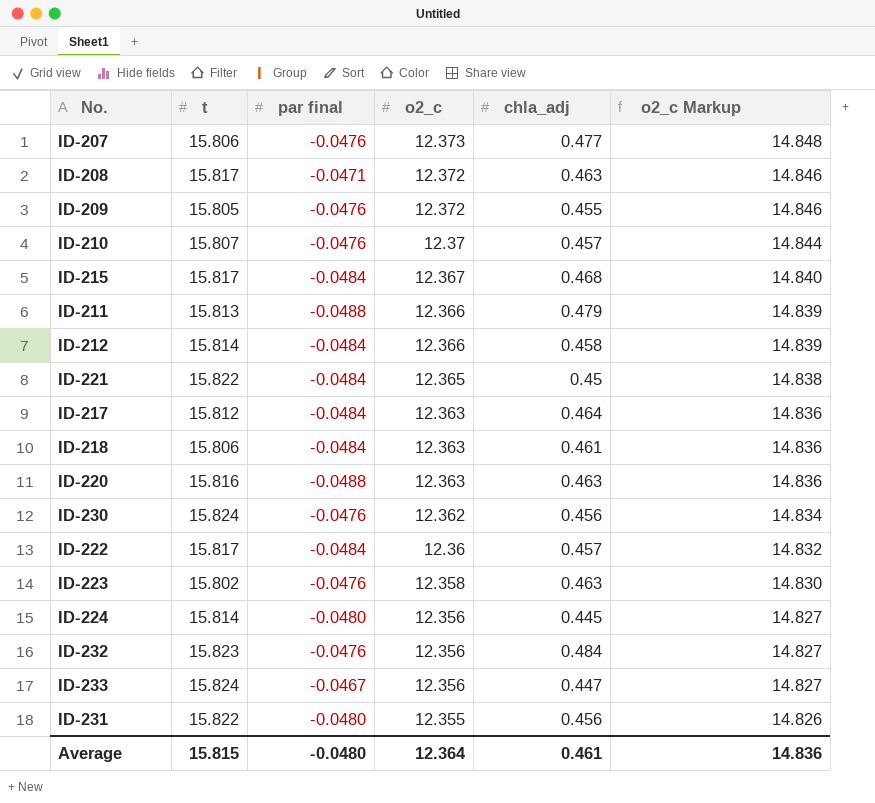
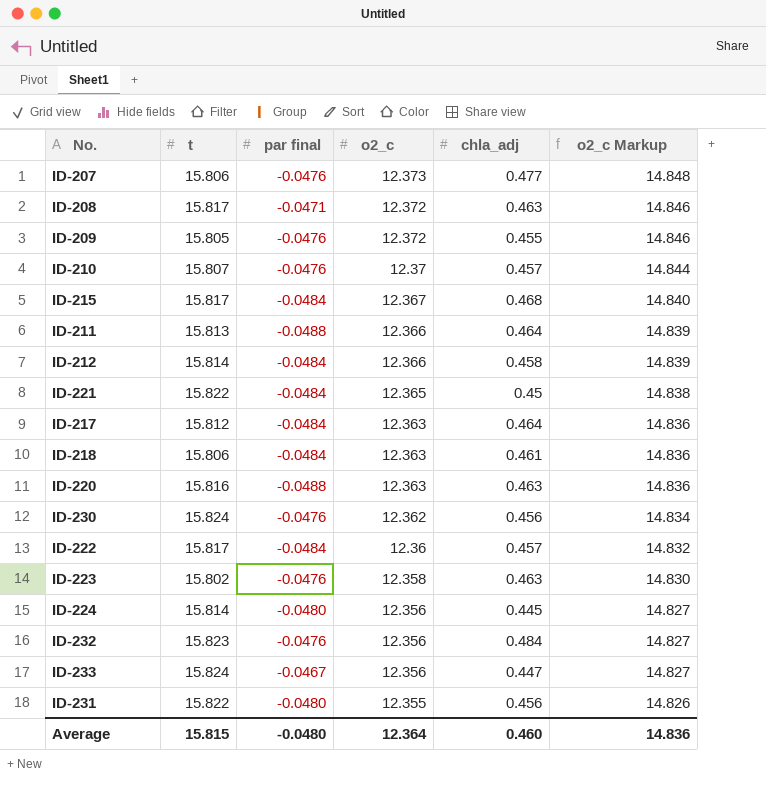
ID-211 | chla_adj: 0.479 -> 0.464
Average | chla_adj: 0.461 -> 0.460

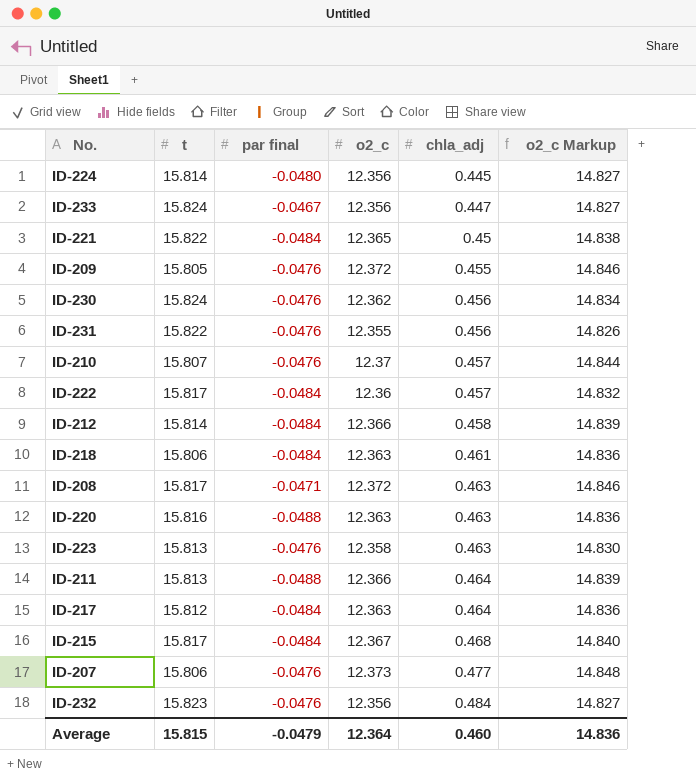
row order: o2_c descending -> chla_adj ascending
ID-231 | par final: -0.0480 -> -0.0476
ID-223 | t: 15.802 -> 15.813
Average | par final: -0.0480 -> -0.0479

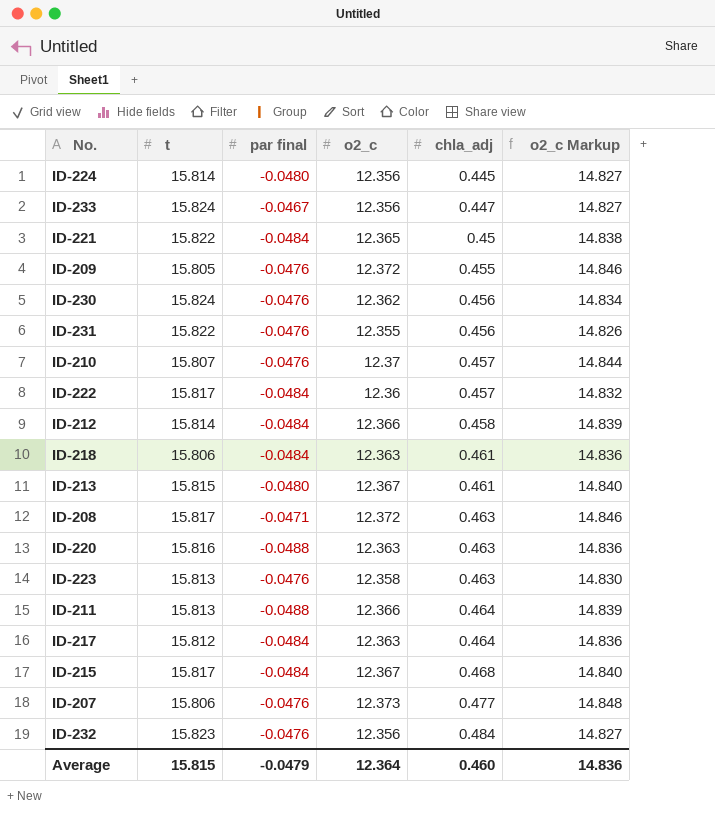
row ID-213: none -> 15.815 | -0.0480 | 12.367 | 0.461 | 14.840

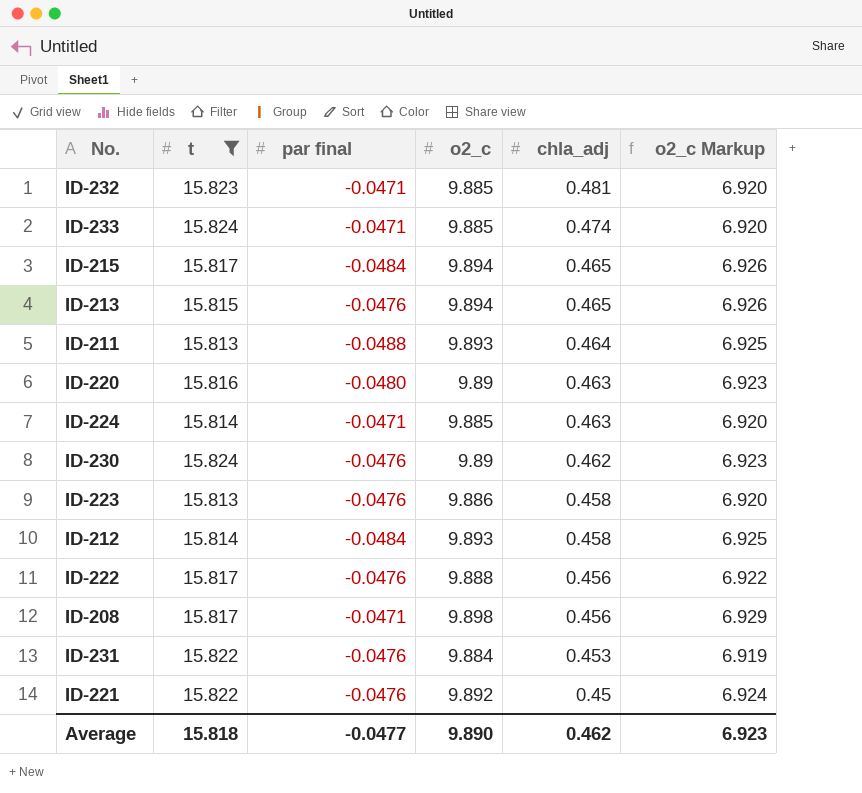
filter: none -> t >= 15.813
row order: chla_adj ascending -> chla_adj descending
column o2_c Markup | formula: [o2_c] * 1.2 -> [o2_c] * 0.7
ID-232 | par final: -0.0476 -> -0.0471
ID-232 | o2_c: 12.356 -> 9.885
ID-232 | chla_adj: 0.484 -> 0.481
ID-233 | par final: -0.0467 -> -0.0471
ID-233 | o2_c: 12.356 -> 9.885
ID-233 | chla_adj: 0.447 -> 0.474
ID-215 | o2_c: 12.367 -> 9.894
ID-215 | chla_adj: 0.468 -> 0.465
ID-213 | par final: -0.0480 -> -0.0476
ID-213 | o2_c: 12.367 -> 9.894
ID-213 | chla_adj: 0.461 -> 0.465
ID-211 | o2_c: 12.366 -> 9.893
ID-220 | par final: -0.0488 -> -0.0480
ID-220 | o2_c: 12.363 -> 9.89
ID-224 | par final: -0.0480 -> -0.0471
ID-224 | o2_c: 12.356 -> 9.885
ID-224 | chla_adj: 0.445 -> 0.463
ID-230 | o2_c: 12.362 -> 9.89
ID-230 | chla_adj: 0.456 -> 0.462
ID-223 | o2_c: 12.358 -> 9.886
ID-223 | chla_adj: 0.463 -> 0.458
ID-212 | o2_c: 12.366 -> 9.893
ID-222 | par final: -0.0484 -> -0.0476
ID-222 | o2_c: 12.36 -> 9.888
ID-222 | chla_adj: 0.457 -> 0.456
ID-208 | o2_c: 12.372 -> 9.898
ID-208 | chla_adj: 0.463 -> 0.456
ID-231 | o2_c: 12.355 -> 9.884
ID-231 | chla_adj: 0.456 -> 0.453
ID-221 | par final: -0.0484 -> -0.0476
ID-221 | o2_c: 12.365 -> 9.892
Average | t: 15.815 -> 15.818
Average | par final: -0.0479 -> -0.0477
Average | o2_c: 12.364 -> 9.890
Average | chla_adj: 0.460 -> 0.462
Average | o2_c Markup: 14.836 -> 6.923

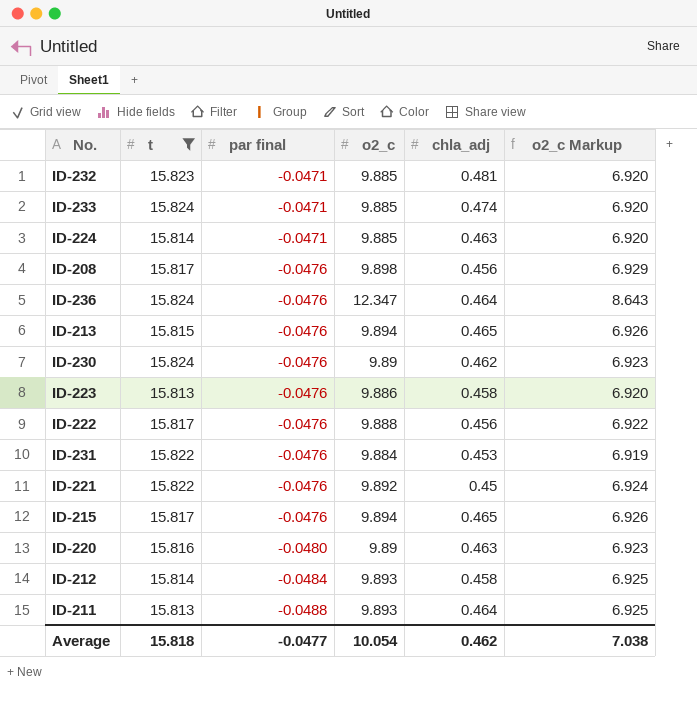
row order: chla_adj descending -> par final descending
ID-208 | par final: -0.0471 -> -0.0476
row ID-236: none -> 15.824 | -0.0476 | 12.347 | 0.464 | 8.643
ID-215 | par final: -0.0484 -> -0.0476
Average | o2_c: 9.890 -> 10.054
Average | o2_c Markup: 6.923 -> 7.038

